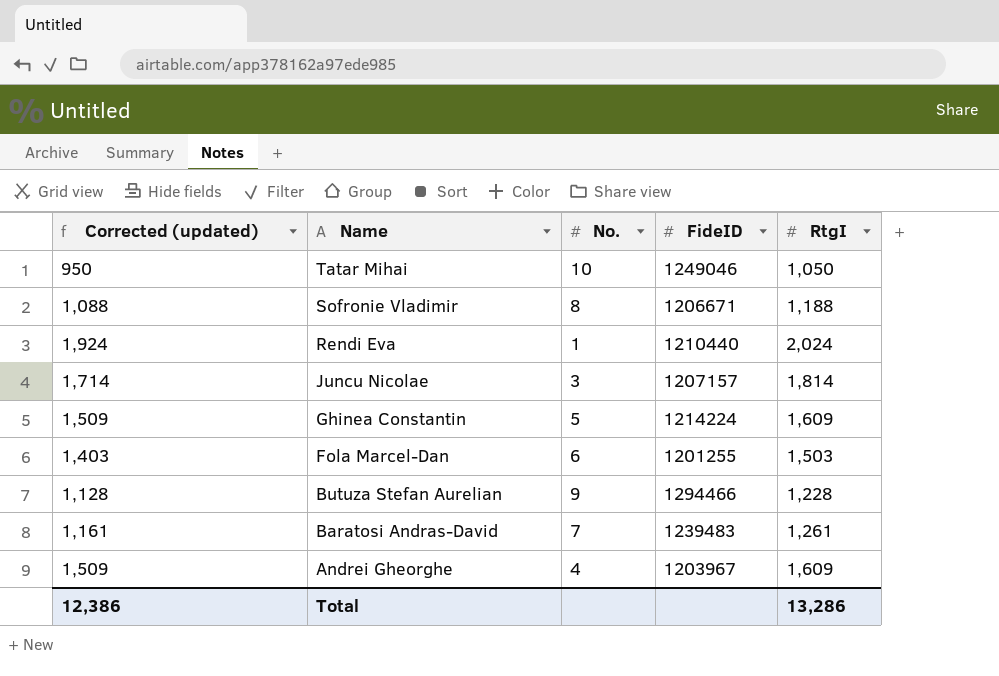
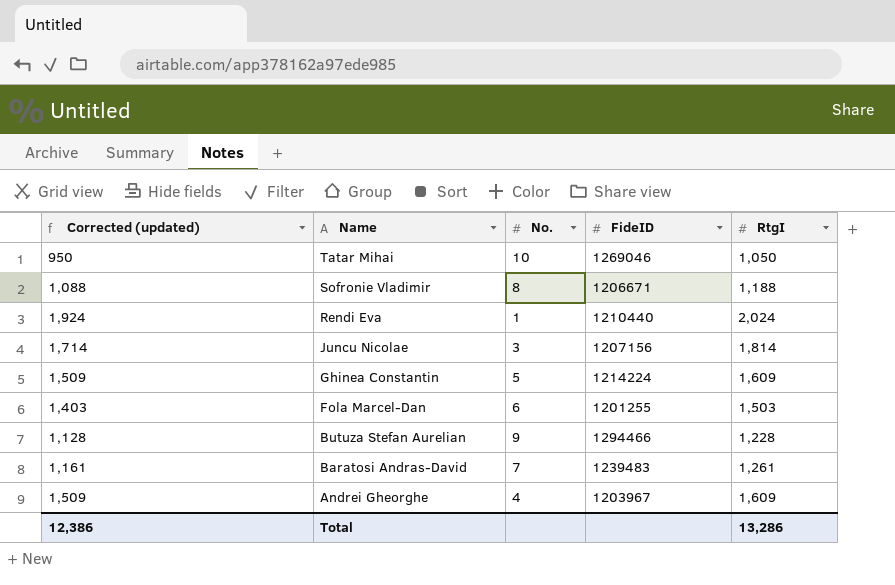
Tatar Mihai | FideID: 1249046 -> 1269046
Juncu Nicolae | FideID: 1207157 -> 1207156

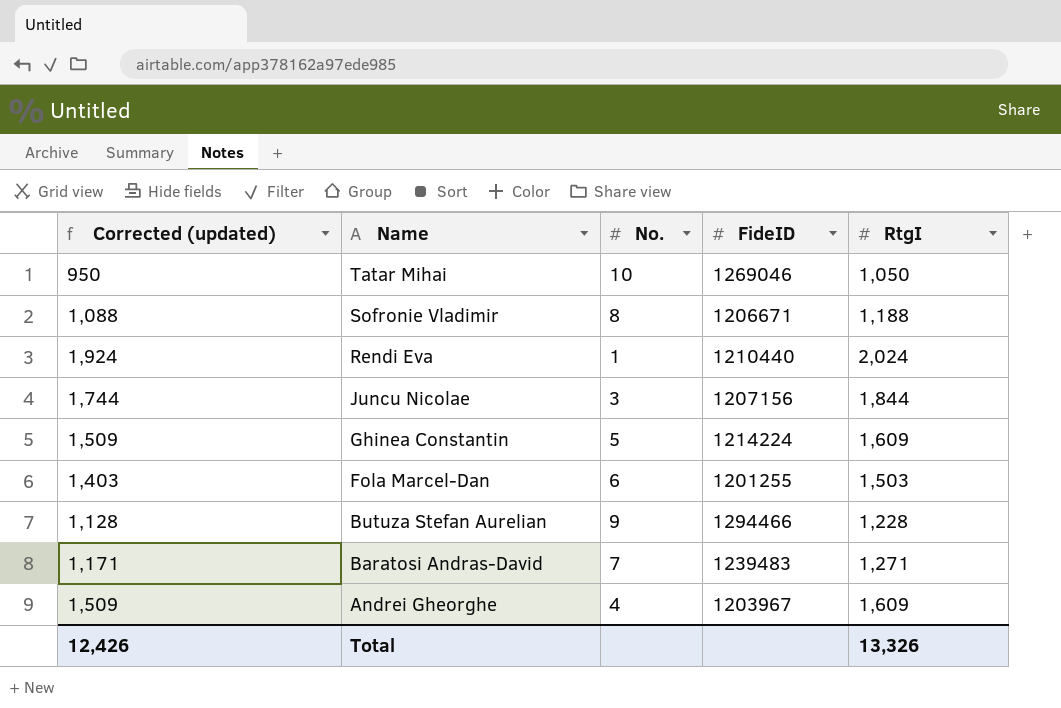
Juncu Nicolae | Corrected (updated): 1,714 -> 1,744
Juncu Nicolae | RtgI: 1,814 -> 1,844
Baratosi Andras-David | Corrected (updated): 1,161 -> 1,171
Baratosi Andras-David | RtgI: 1,261 -> 1,271
Total | Corrected (updated): 12,386 -> 12,426
Total | RtgI: 13,286 -> 13,326

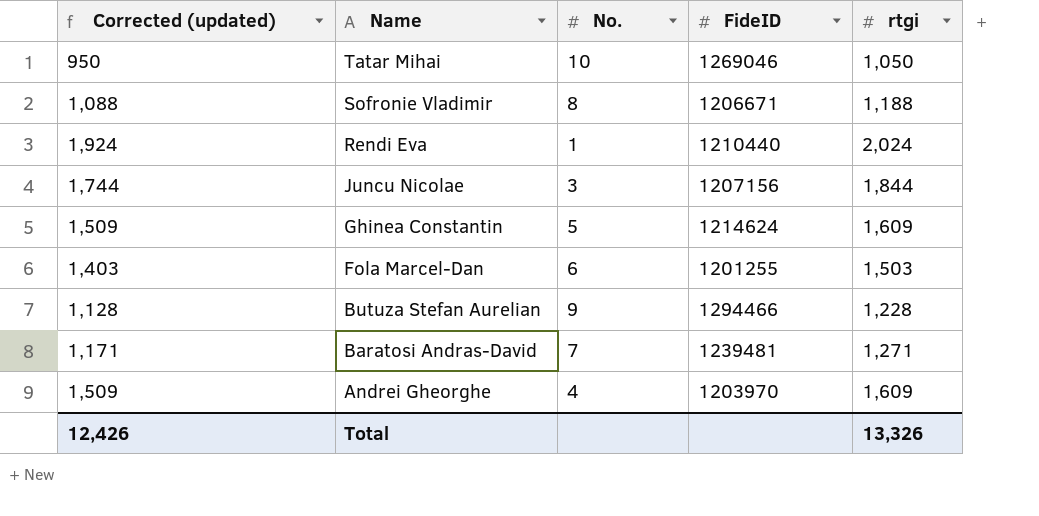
column name: RtgI -> rtgi
Ghinea Constantin | FideID: 1214224 -> 1214624
Baratosi Andras-David | FideID: 1239483 -> 1239481
Andrei Gheorghe | FideID: 1203967 -> 1203970

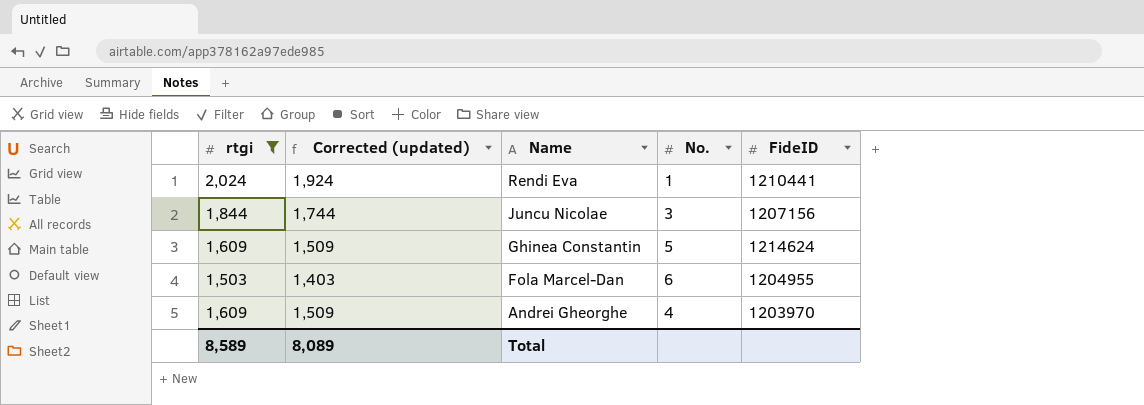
filter: none -> rtgi >= 1,503
column rtgi | position: 5 -> 1
Rendi Eva | FideID: 1210440 -> 1210441
Fola Marcel-Dan | FideID: 1201255 -> 1204955
Total | rtgi: 13,326 -> 8,589
Total | Corrected (updated): 12,426 -> 8,089

